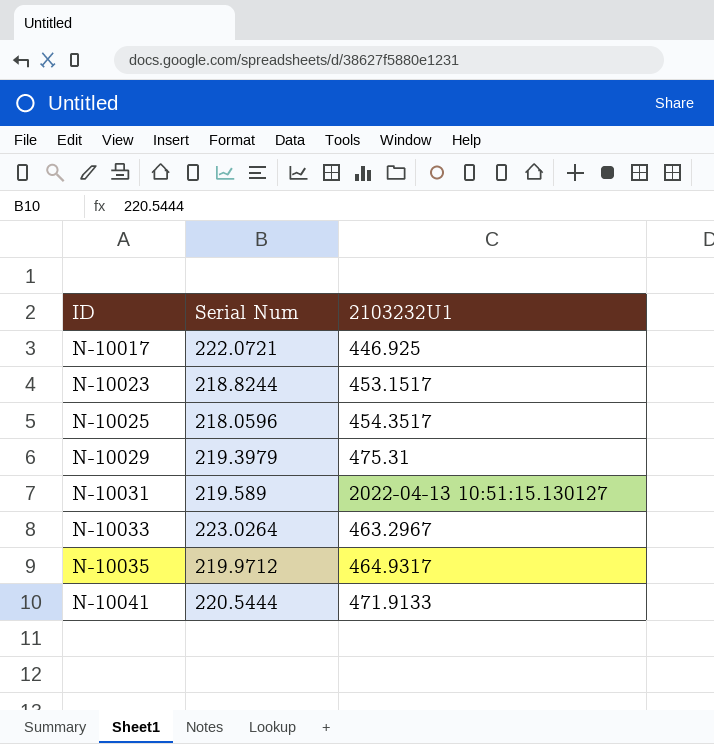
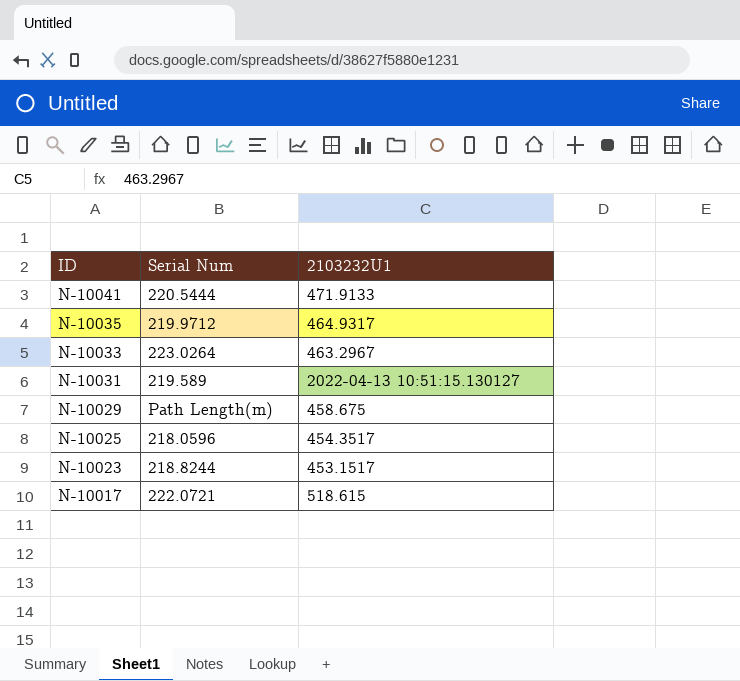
row order: ID ascending -> ID descending
N-10029 | Serial Num: 219.3979 -> Path Length(m)
N-10029 | 2103232U1: 475.31 -> 458.675
N-10017 | 2103232U1: 446.925 -> 518.615

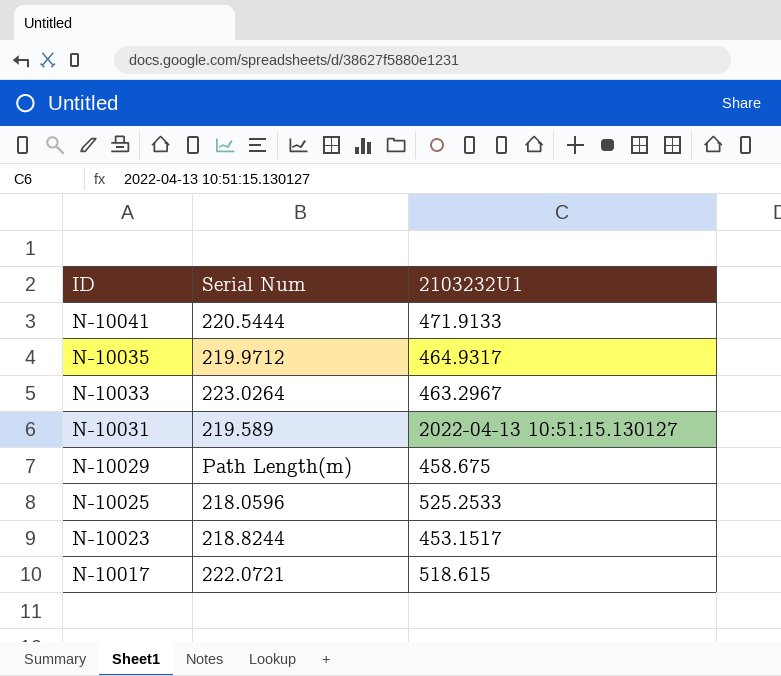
N-10025 | 2103232U1: 454.3517 -> 525.2533

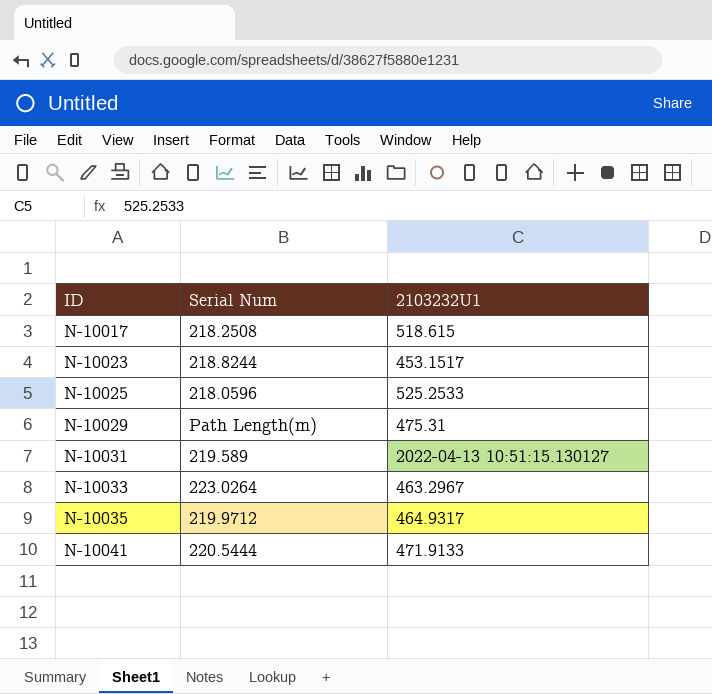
row order: ID descending -> ID ascending
N-10017 | Serial Num: 222.0721 -> 218.2508
N-10029 | 2103232U1: 458.675 -> 475.31

